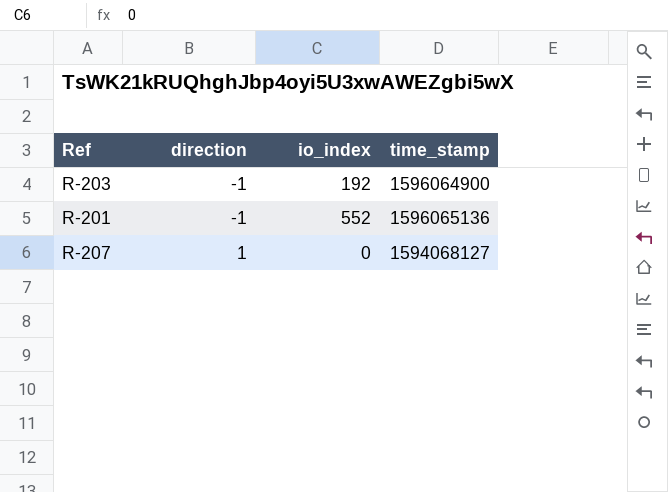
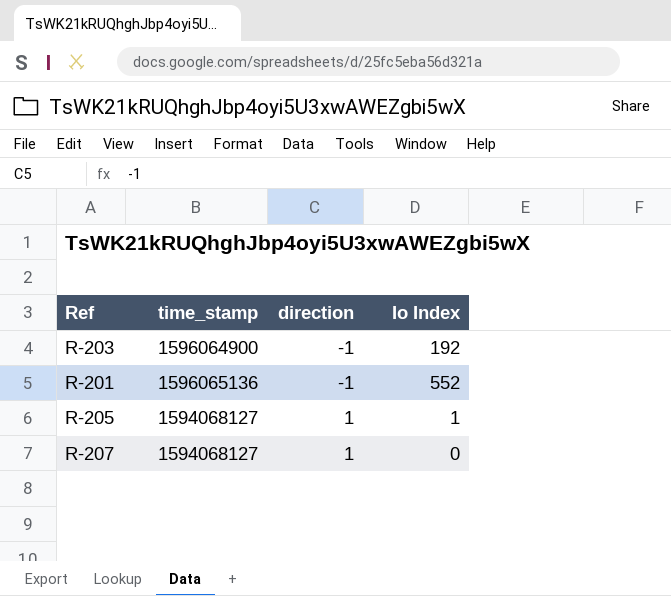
column time_stamp | position: 4 -> 2
column name: io_index -> Io Index
row R-205: none -> 1594068127 | 1 | 1

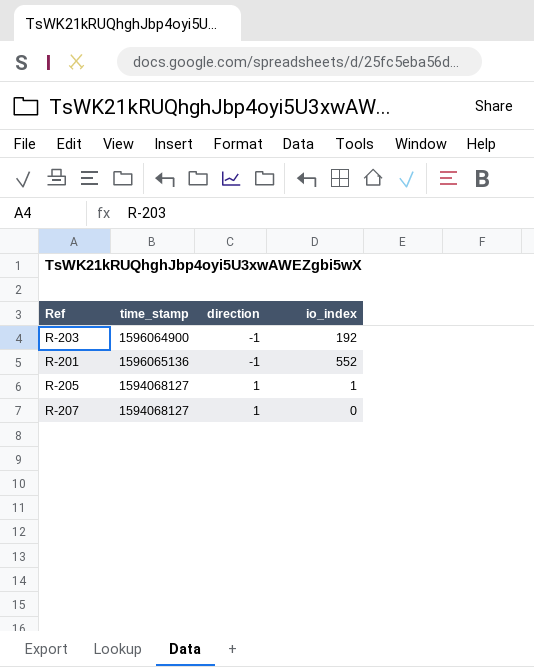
column name: Io Index -> io_index

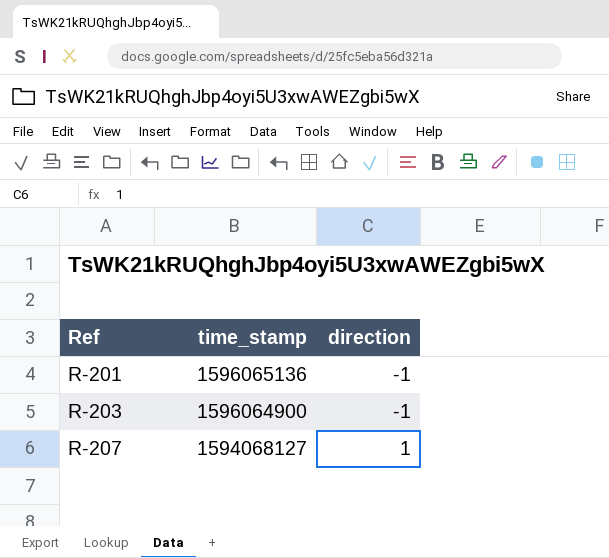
row order: direction ascending -> Ref ascending
column io_index | position: 4 -> none
row R-205: 1594068127 | 1 | 1 -> none

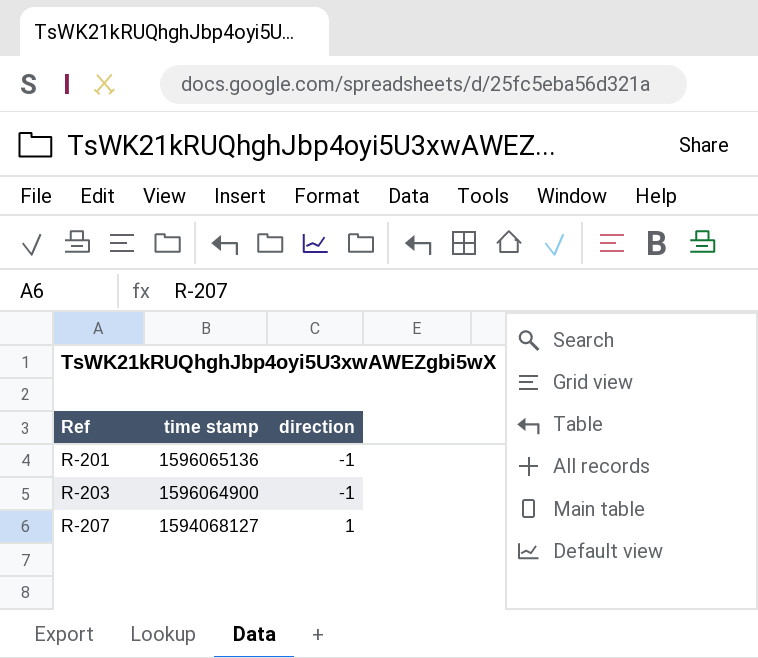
column name: time_stamp -> time stamp

